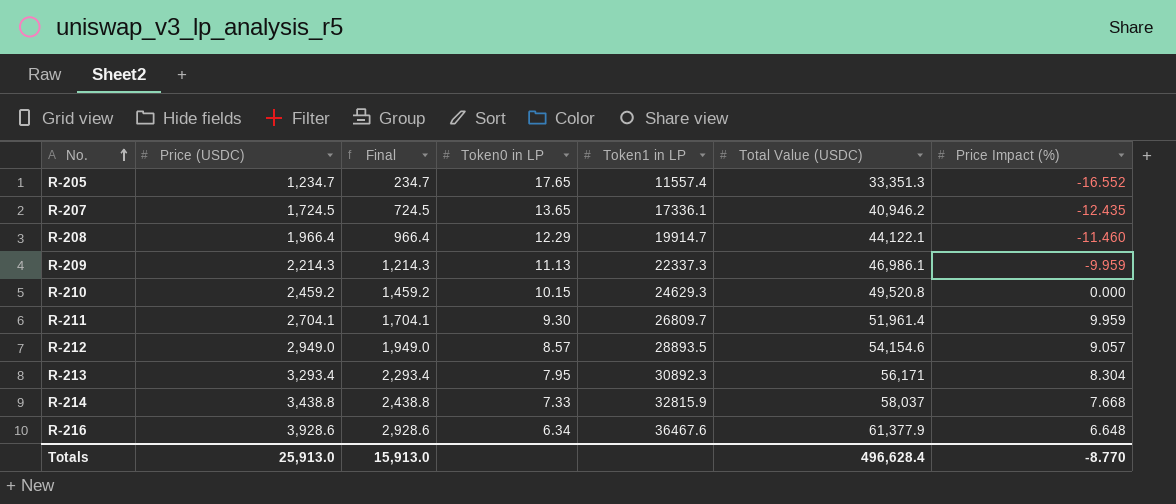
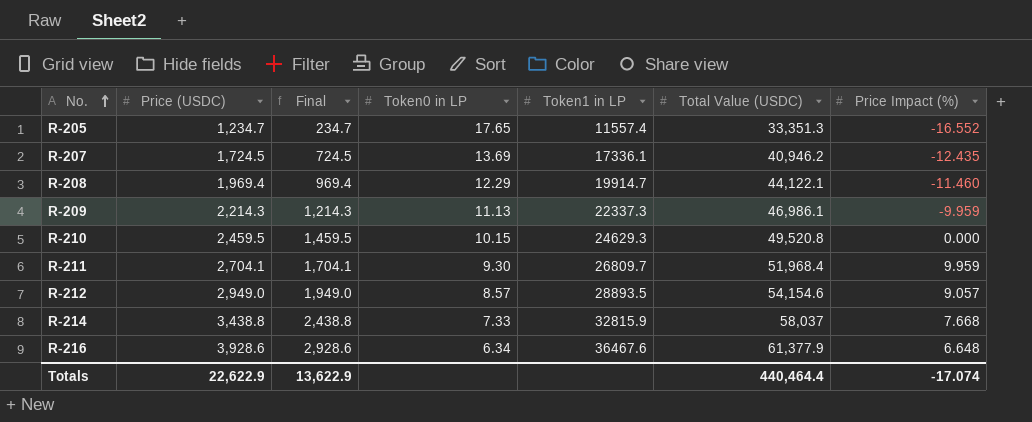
row R-213: 3,293.4 | 2,293.4 | 7.95 | 30892.3 | 56,171 | 8.304 -> none
R-207 | Token0 in LP: 13.65 -> 13.69
R-208 | Price (USDC): 1,966.4 -> 1,969.4
R-208 | Final: 966.4 -> 969.4
R-210 | Price (USDC): 2,459.2 -> 2,459.5
R-210 | Final: 1,459.2 -> 1,459.5
R-211 | Total Value (USDC): 51,961.4 -> 51,968.4
Totals | Price (USDC): 25,913.0 -> 22,622.9
Totals | Final: 15,913.0 -> 13,622.9
Totals | Total Value (USDC): 496,628.4 -> 440,464.4
Totals | Price Impact (%): -8.770 -> -17.074

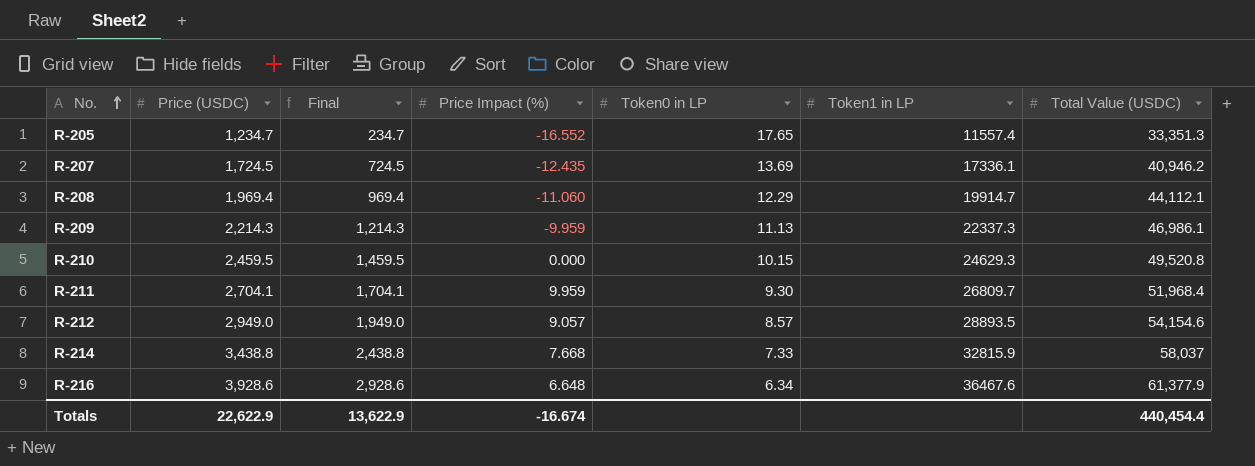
column Price Impact (%) | position: 7 -> 4
R-208 | Price Impact (%): -11.460 -> -11.060
R-208 | Total Value (USDC): 44,122.1 -> 44,112.1
Totals | Price Impact (%): -17.074 -> -16.674
Totals | Total Value (USDC): 440,464.4 -> 440,454.4

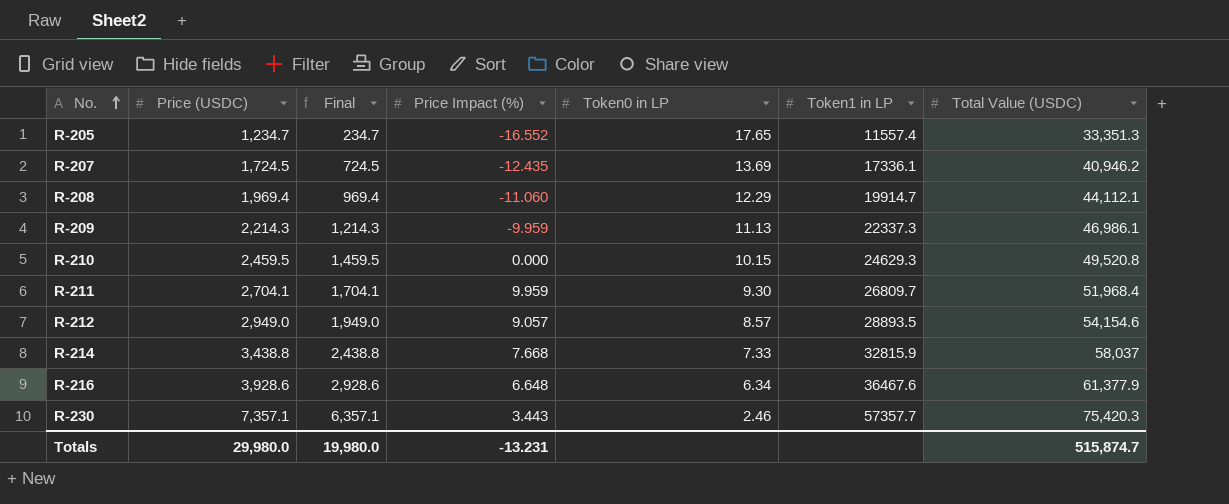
row R-230: none -> 7,357.1 | 6,357.1 | 3.443 | 2.46 | 57357.7 | 75,420.3
Totals | Price (USDC): 22,622.9 -> 29,980.0
Totals | Final: 13,622.9 -> 19,980.0
Totals | Price Impact (%): -16.674 -> -13.231
Totals | Total Value (USDC): 440,454.4 -> 515,874.7

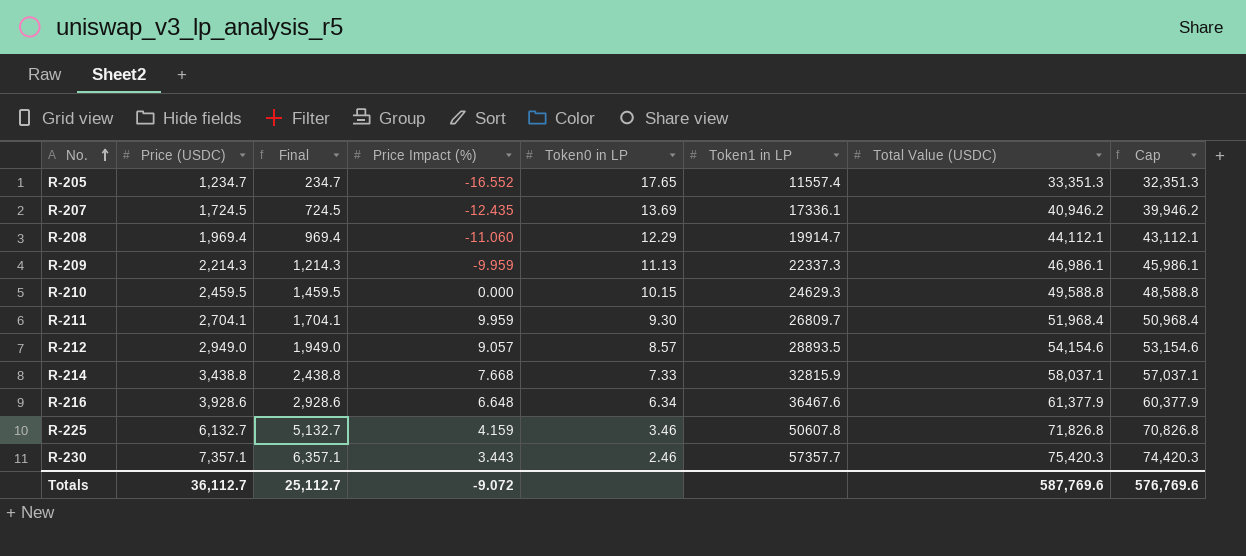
column Cap | formula: none -> [Total Value (USDC)] - 1000
R-210 | Total Value (USDC): 49,520.8 -> 49,588.8
R-214 | Total Value (USDC): 58,037 -> 58,037.1
row R-225: none -> 6,132.7 | 5,132.7 | 4.159 | 3.46 | 50607.8 | 71,826.8 | 70,826.8
Totals | Price (USDC): 29,980.0 -> 36,112.7
Totals | Final: 19,980.0 -> 25,112.7
Totals | Price Impact (%): -13.231 -> -9.072
Totals | Total Value (USDC): 515,874.7 -> 587,769.6

